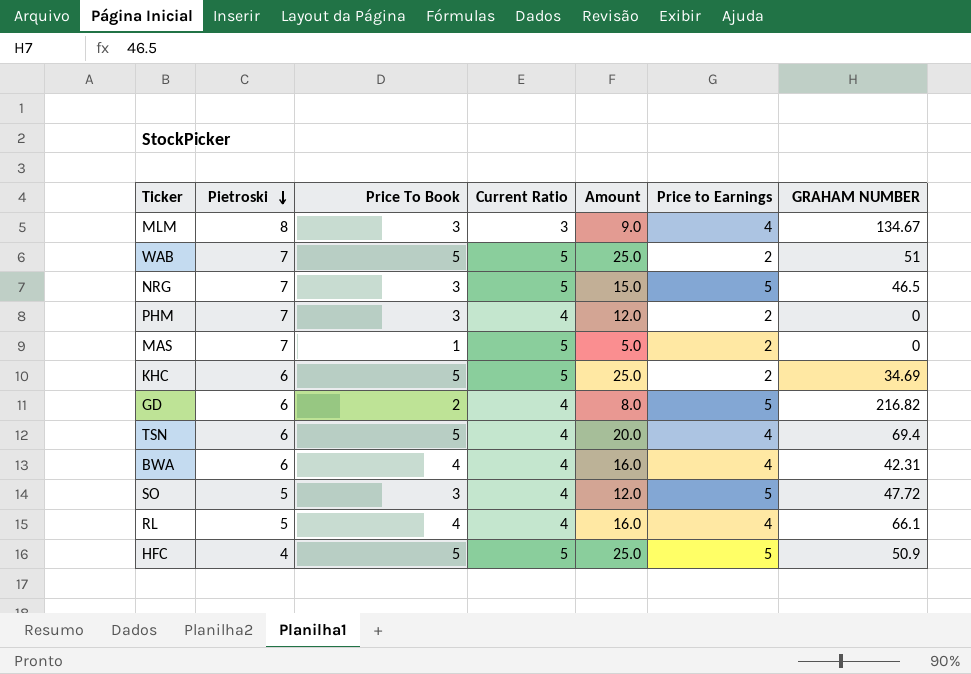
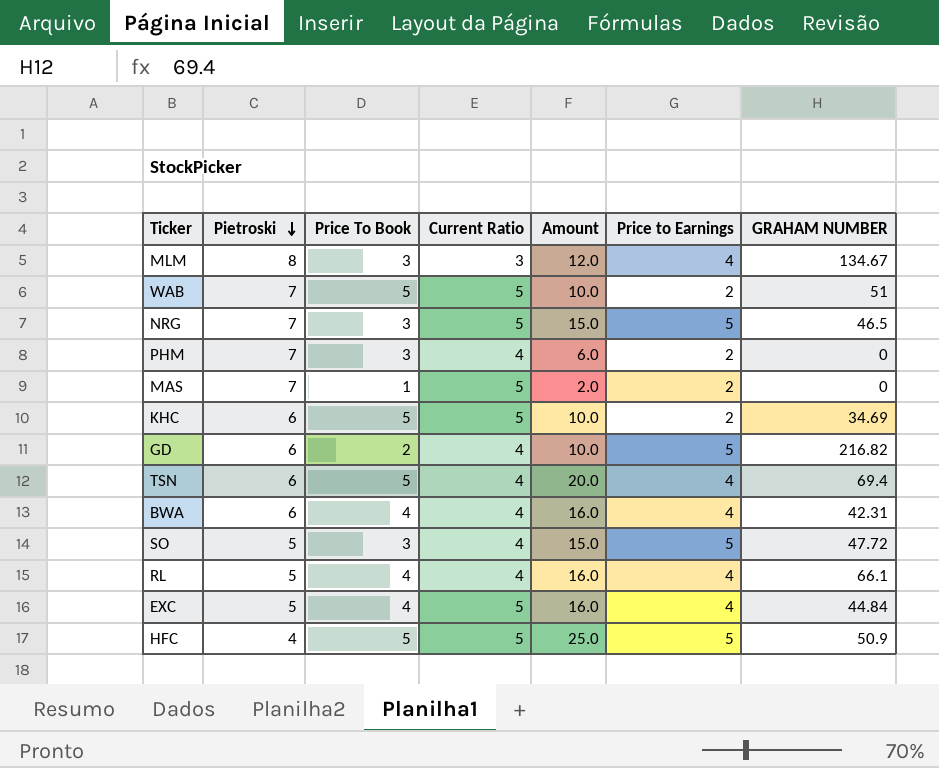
column Amount | formula: [Price To Book] * [Current Ratio] -> [Price To Book] * [Price to Earnings]
row EXC: none -> 5 | 4 | 5 | 16.0 | 4 | 44.84

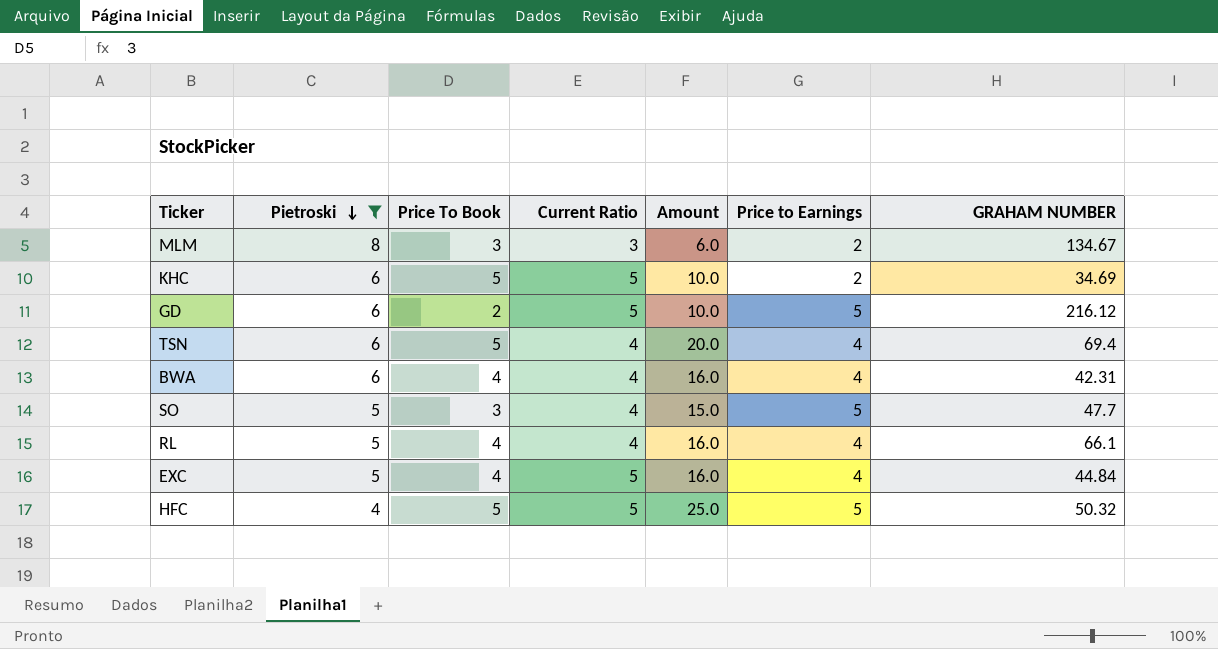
filter: none -> Pietroski != 7
MLM | Amount: 12.0 -> 6.0
MLM | Price to Earnings: 4 -> 2
GD | Current Ratio: 4 -> 5
GD | GRAHAM NUMBER: 216.82 -> 216.12
SO | GRAHAM NUMBER: 47.72 -> 47.7
HFC | GRAHAM NUMBER: 50.9 -> 50.32

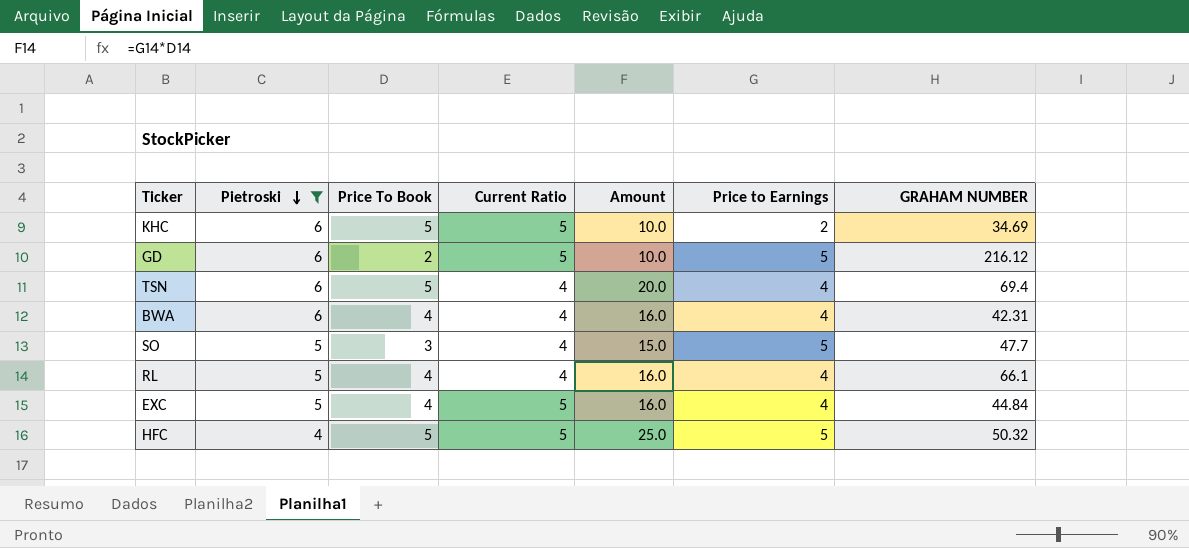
row MLM: 8 | 3 | 3 | 6.0 | 2 | 134.67 -> none

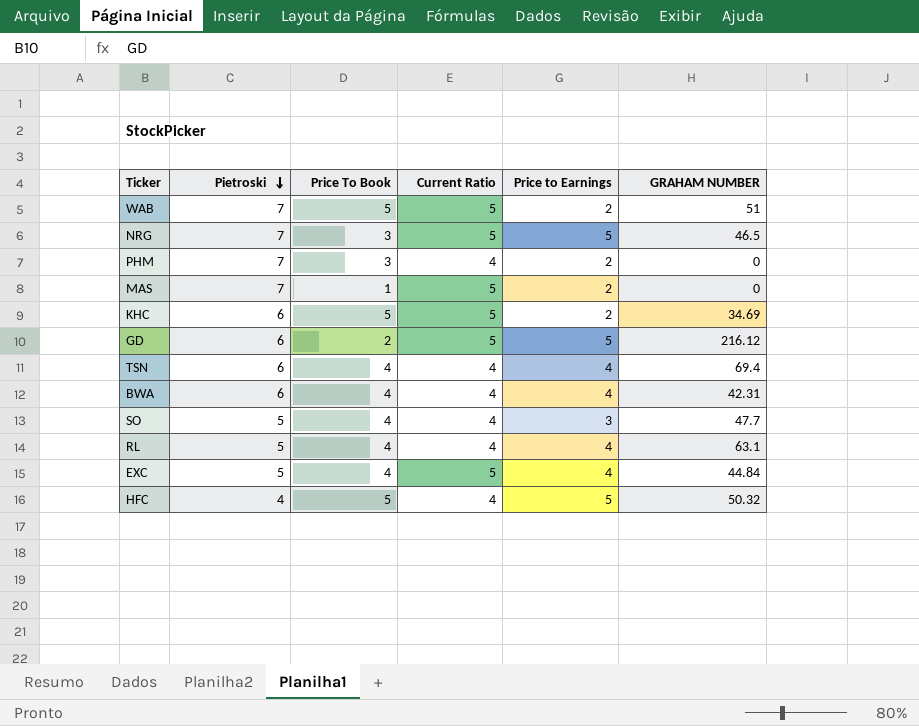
filter: Pietroski != 7 -> none
column Amount | formula: [Price To Book] * [Price to Earnings] -> none
TSN | Price To Book: 5 -> 4
SO | Price To Book: 3 -> 4
SO | Price to Earnings: 5 -> 3
RL | GRAHAM NUMBER: 66.1 -> 63.1
HFC | Current Ratio: 5 -> 4

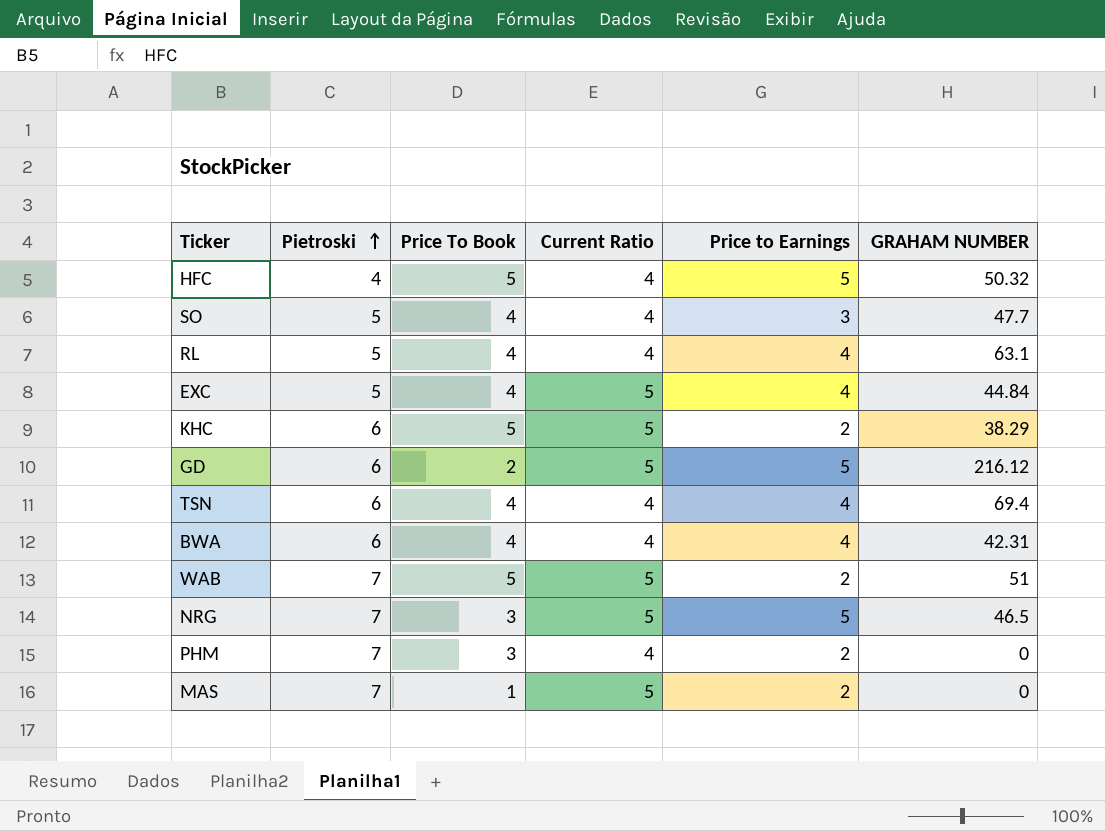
row order: Pietroski descending -> Pietroski ascending
KHC | GRAHAM NUMBER: 34.69 -> 38.29

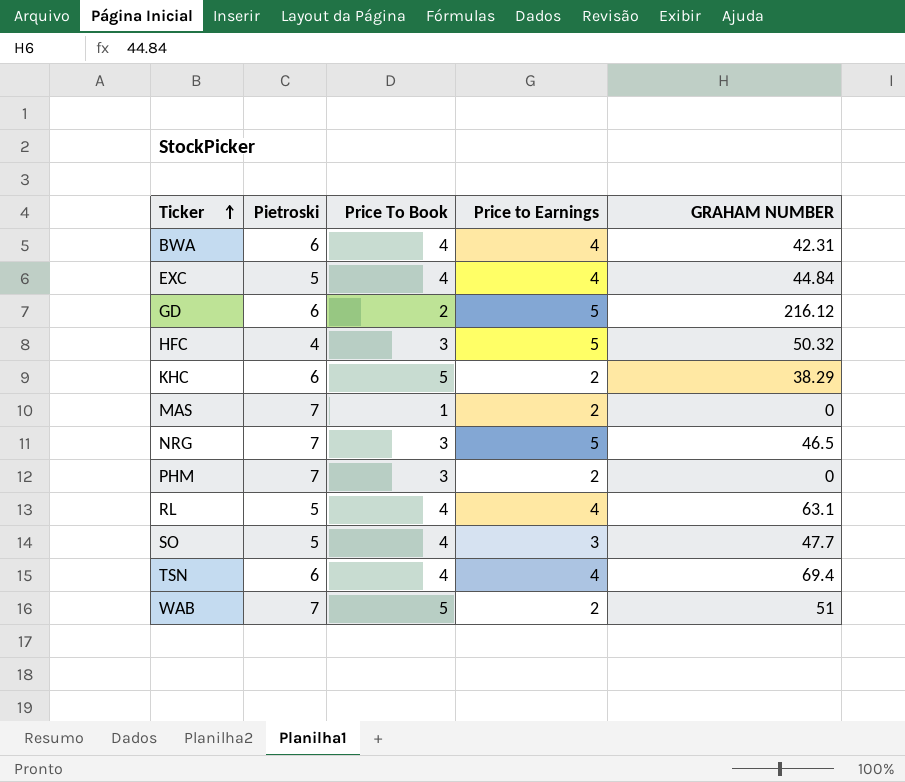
row order: Pietroski ascending -> Ticker ascending
column Current Ratio | position: 4 -> none
HFC | Price To Book: 5 -> 3

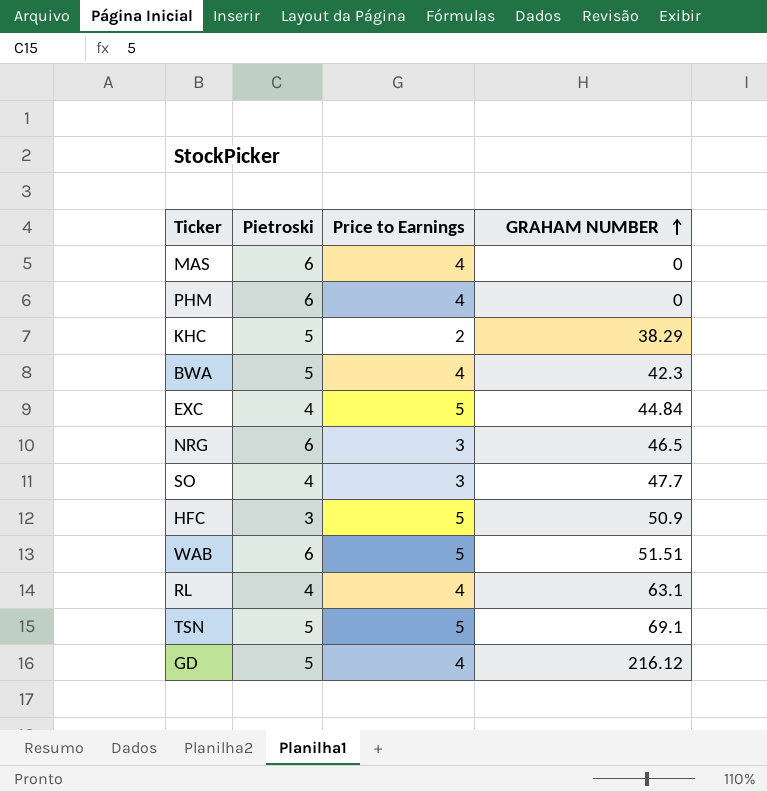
row order: Ticker ascending -> GRAHAM NUMBER ascending
column Price To Book | position: 3 -> none
MAS | Pietroski: 7 -> 6
MAS | Price to Earnings: 2 -> 4
PHM | Pietroski: 7 -> 6
PHM | Price to Earnings: 2 -> 4
KHC | Pietroski: 6 -> 5
BWA | Pietroski: 6 -> 5
BWA | GRAHAM NUMBER: 42.31 -> 42.3
EXC | Pietroski: 5 -> 4
EXC | Price to Earnings: 4 -> 5
NRG | Pietroski: 7 -> 6
NRG | Price to Earnings: 5 -> 3
SO | Pietroski: 5 -> 4
HFC | Pietroski: 4 -> 3
HFC | GRAHAM NUMBER: 50.32 -> 50.9
WAB | Pietroski: 7 -> 6
WAB | Price to Earnings: 2 -> 5
WAB | GRAHAM NUMBER: 51 -> 51.51
RL | Pietroski: 5 -> 4
TSN | Pietroski: 6 -> 5
TSN | Price to Earnings: 4 -> 5
TSN | GRAHAM NUMBER: 69.4 -> 69.1
GD | Pietroski: 6 -> 5
GD | Price to Earnings: 5 -> 4

